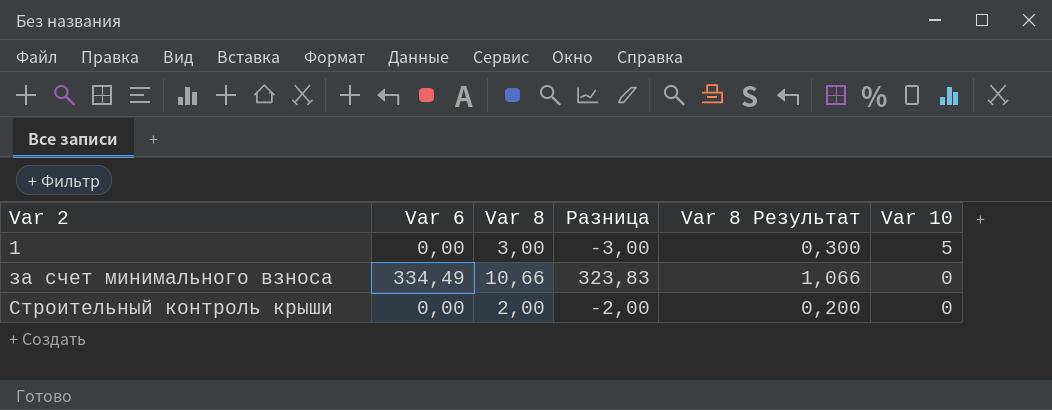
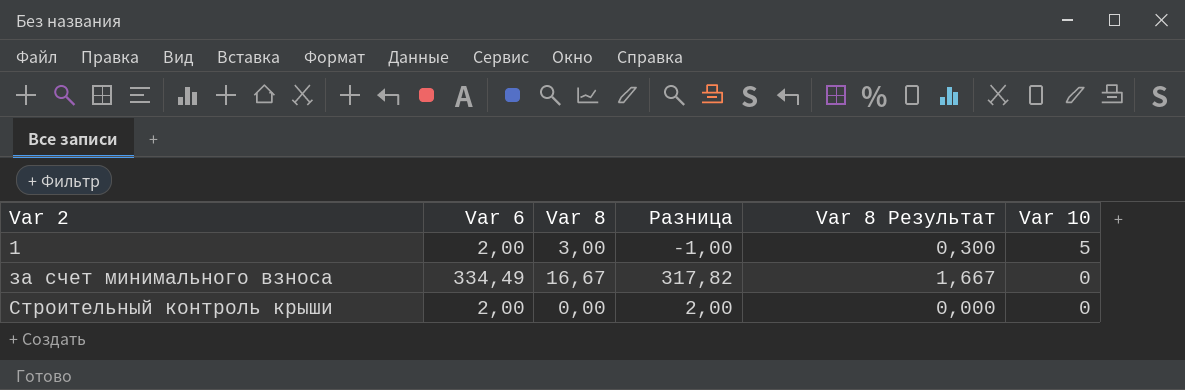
1 | Var 6: 0,00 -> 2,00
1 | Разница: -3,00 -> -1,00
за счет минимального взноса | Var 8: 10,66 -> 16,67
за счет минимального взноса | Разница: 323,83 -> 317,82
за счет минимального взноса | Var 8 Результат: 1,066 -> 1,667
Строительный контроль крыши | Var 6: 0,00 -> 2,00
Строительный контроль крыши | Var 8: 2,00 -> 0,00
Строительный контроль крыши | Разница: -2,00 -> 2,00
Строительный контроль крыши | Var 8 Результат: 0,200 -> 0,000

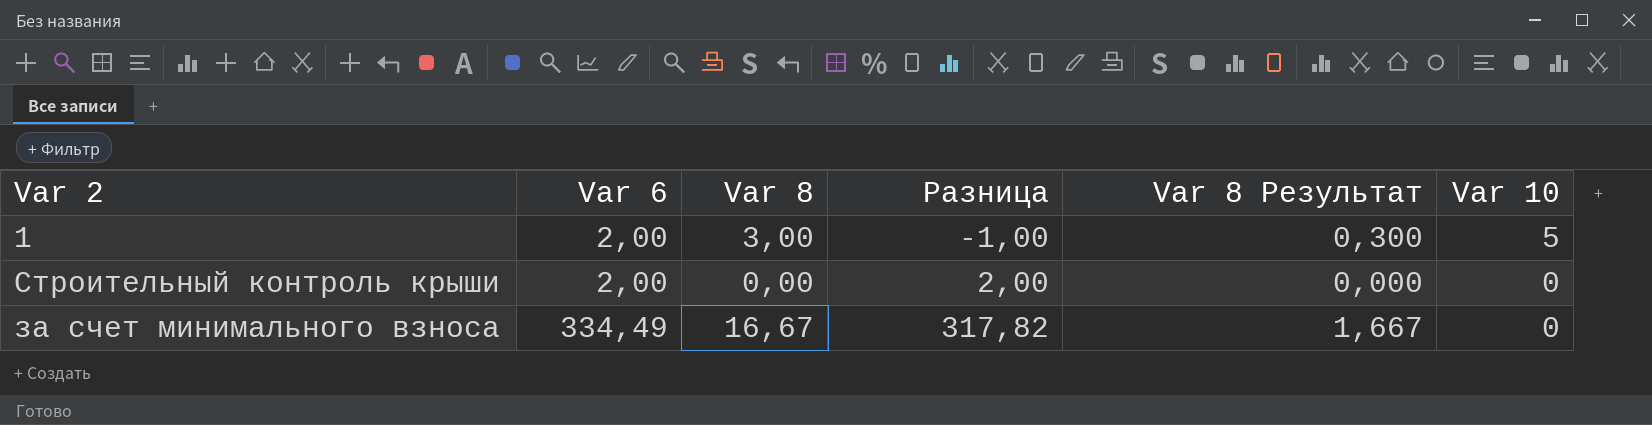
row order: Var 2 ascending -> Var 6 ascending

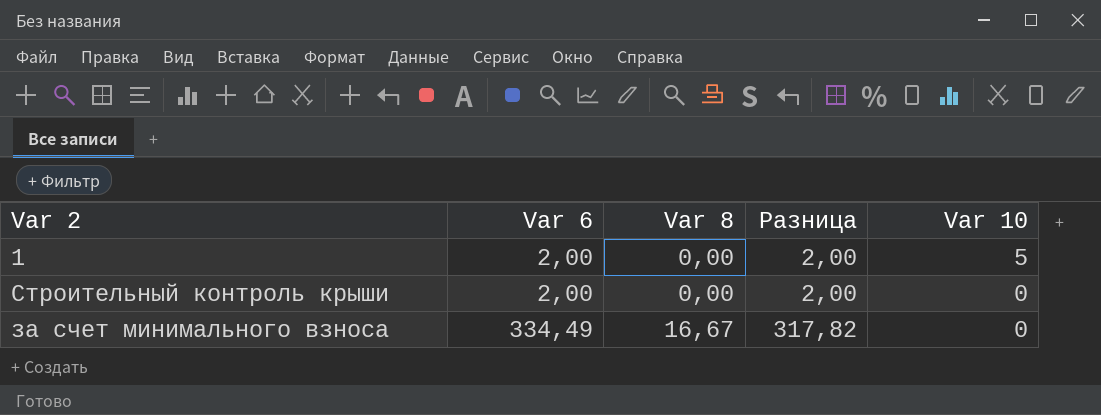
column Var 8 Результат | formula: [Var 8] * 0,1 -> none
1 | Var 8: 3,00 -> 0,00
1 | Разница: -1,00 -> 2,00

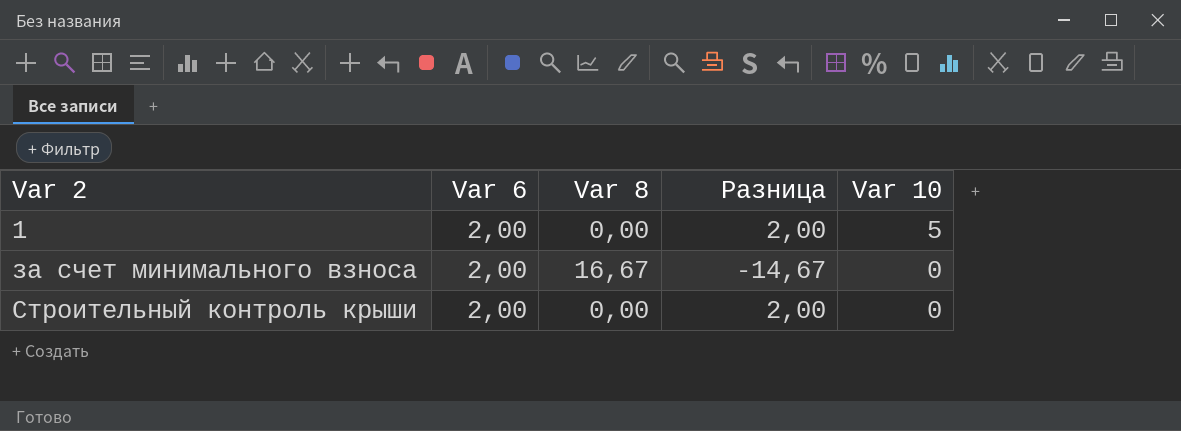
row order: Var 6 ascending -> Var 2 ascending
за счет минимального взноса | Var 6: 334,49 -> 2,00
за счет минимального взноса | Разница: 317,82 -> -14,67

